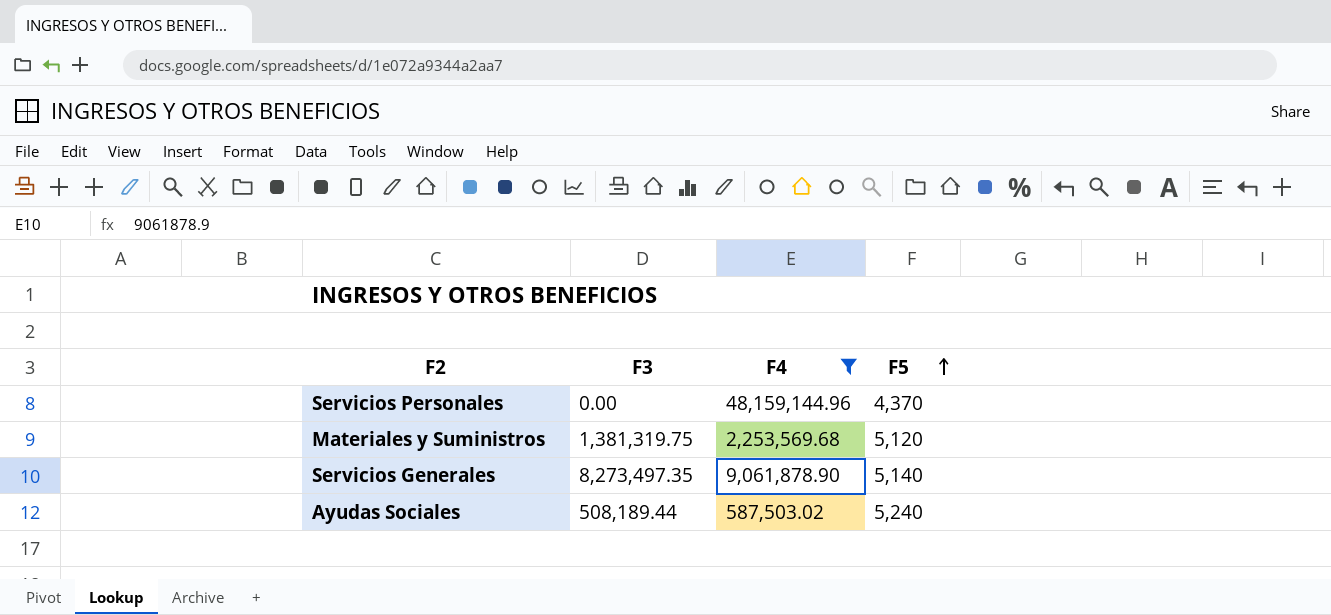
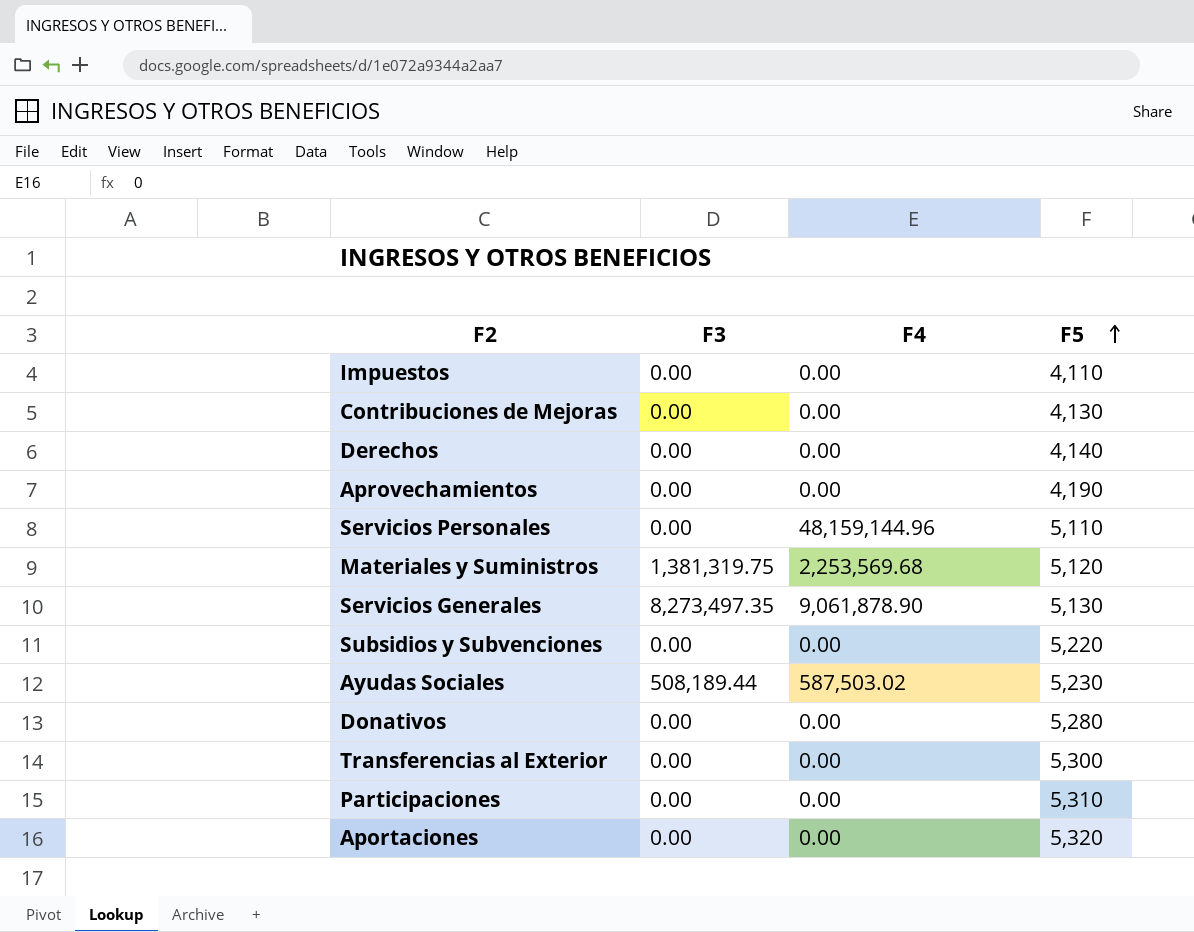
filter: F4 != 0.00 -> none
Servicios Personales | F5: 4,370 -> 5,110
Servicios Generales | F5: 5,140 -> 5,130
Ayudas Sociales | F5: 5,240 -> 5,230

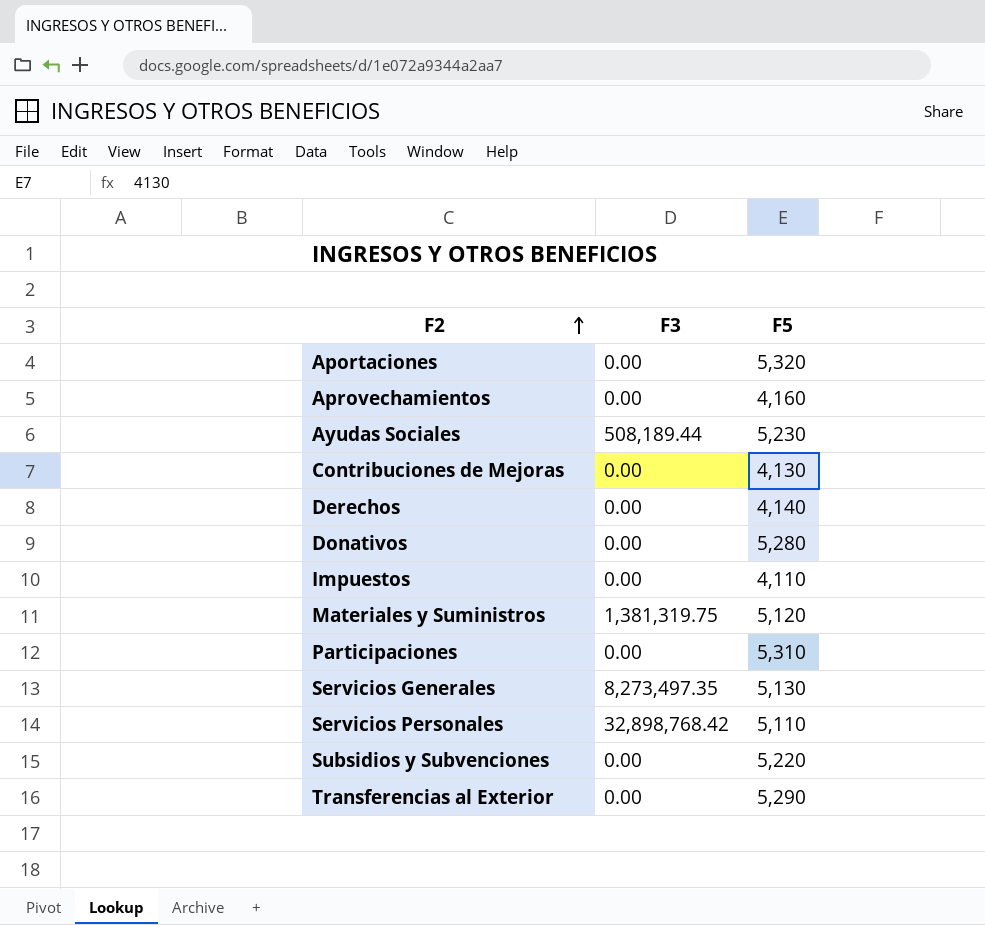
row order: F5 ascending -> F2 ascending
column F4 | position: 3 -> none
Aprovechamientos | F5: 4,190 -> 4,160
Servicios Personales | F3: 0.00 -> 32,898,768.42
Transferencias al Exterior | F5: 5,300 -> 5,290

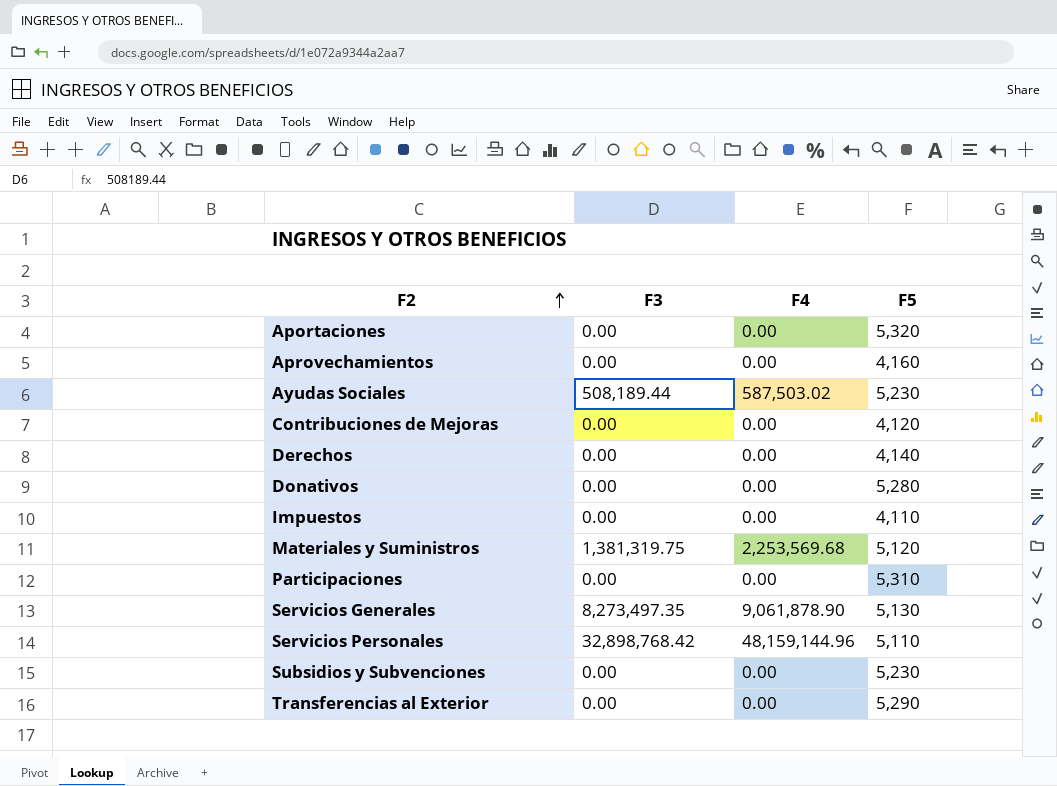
column F4 | position: none -> 3
Contribuciones de Mejoras | F5: 4,130 -> 4,120
Subsidios y Subvenciones | F5: 5,220 -> 5,230

